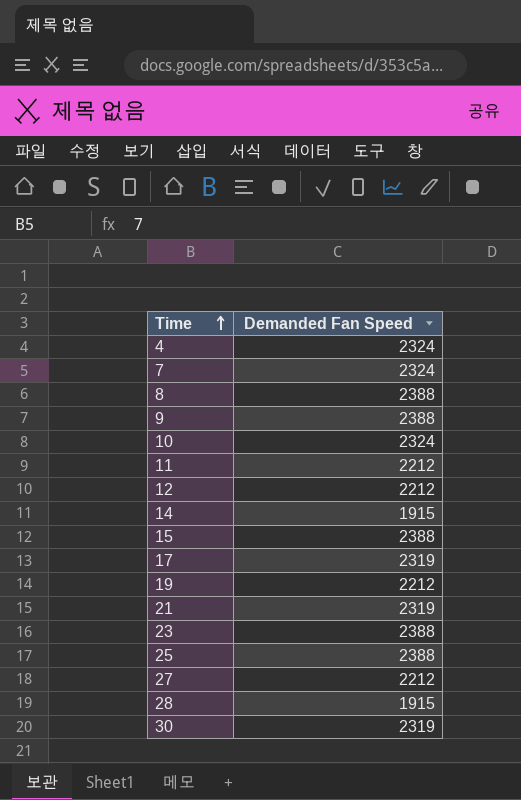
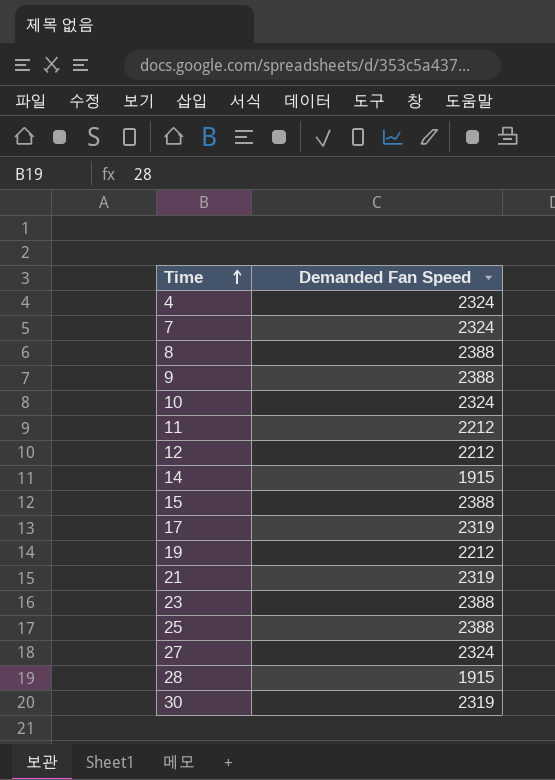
27 | Demanded Fan Speed: 2212 -> 2324

